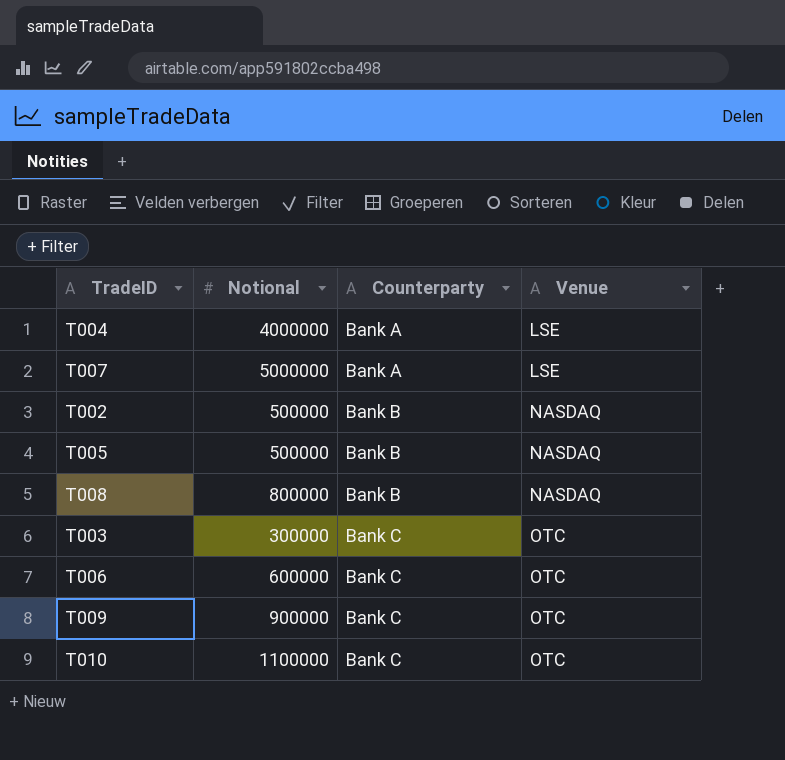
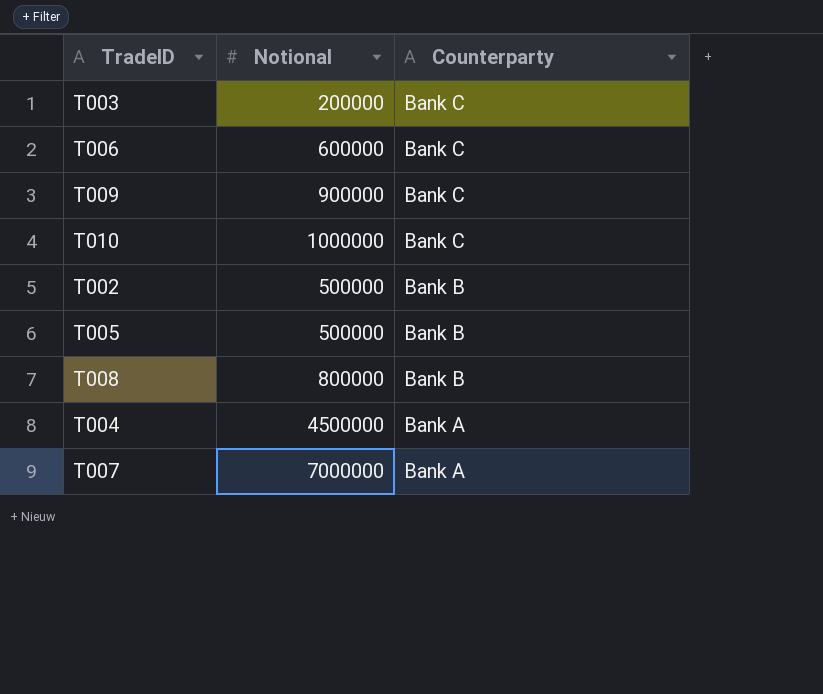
row order: Counterparty ascending -> Counterparty descending
column Venue | position: 4 -> none
T003 | Notional: 300000 -> 200000
T010 | Notional: 1100000 -> 1000000
T004 | Notional: 4000000 -> 4500000
T007 | Notional: 5000000 -> 7000000

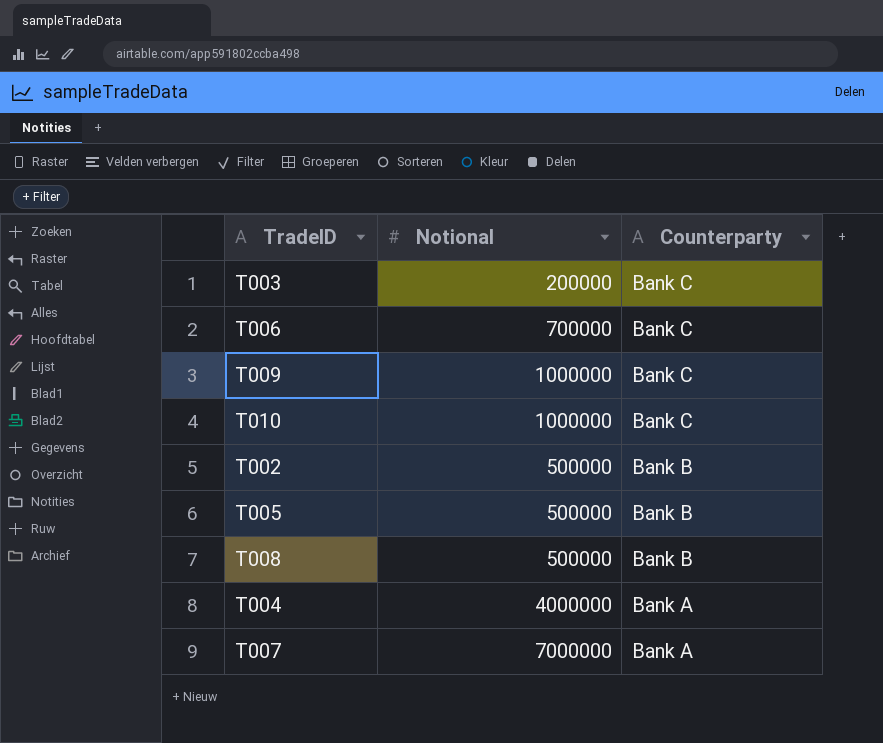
T006 | Notional: 600000 -> 700000
T009 | Notional: 900000 -> 1000000
T008 | Notional: 800000 -> 500000
T004 | Notional: 4500000 -> 4000000

